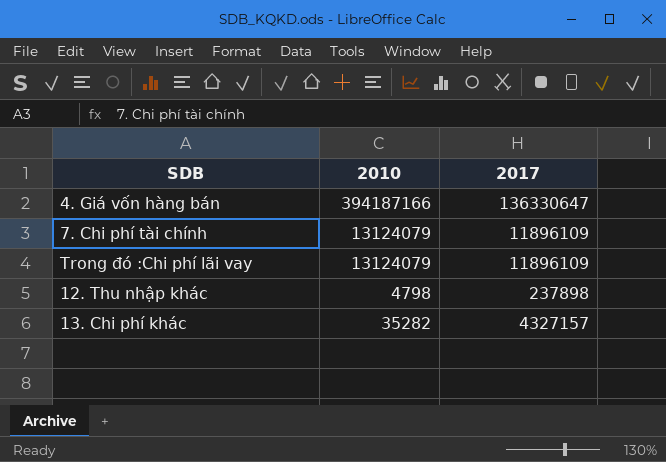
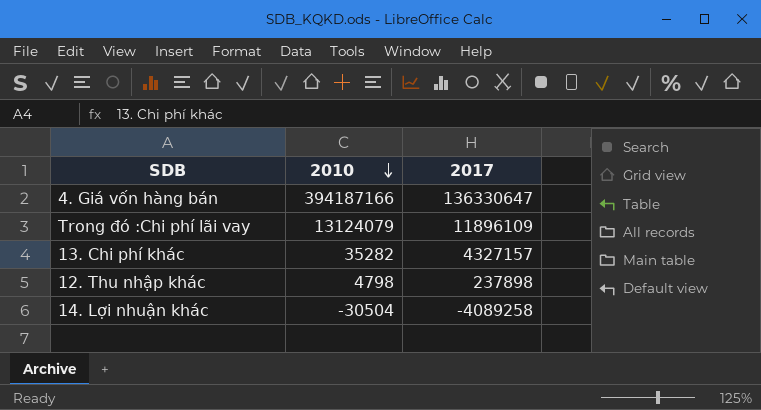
row order: none -> 2010 descending
row 7. Chi phí tài chính: 13124079 | 11896109 -> none
row 14. Lợi nhuận khác: none -> -30504 | -4089258

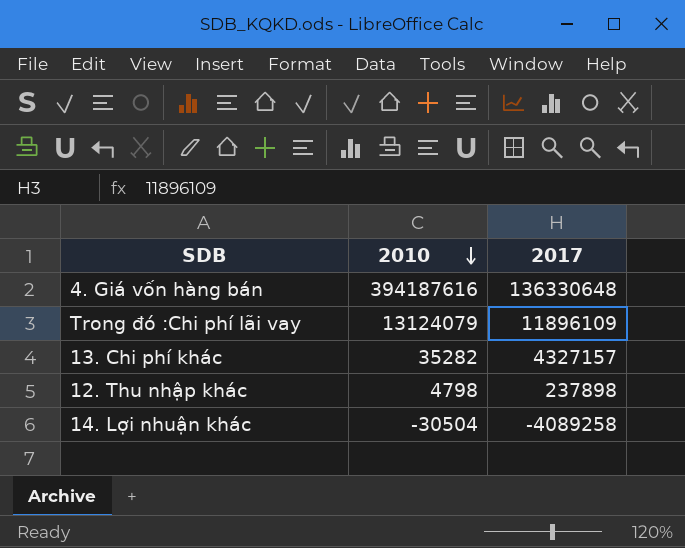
4. Giá vốn hàng bán | 2010: 394187166 -> 394187616
4. Giá vốn hàng bán | 2017: 136330647 -> 136330648

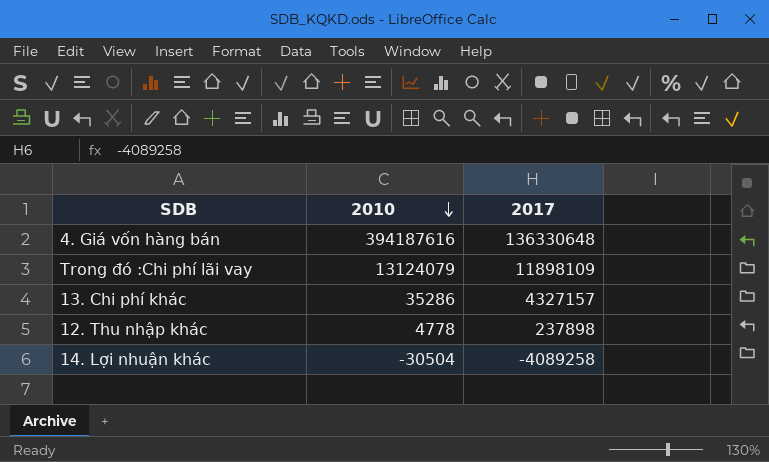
Trong đó :Chi phí lãi vay | 2017: 11896109 -> 11898109
13. Chi phí khác | 2010: 35282 -> 35286
12. Thu nhập khác | 2010: 4798 -> 4778

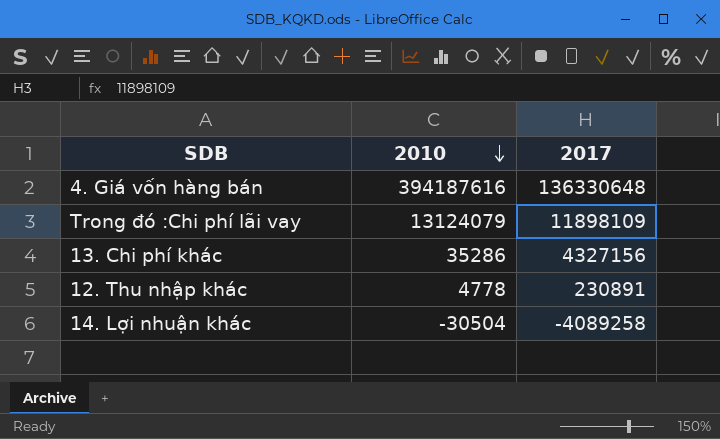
13. Chi phí khác | 2017: 4327157 -> 4327156
12. Thu nhập khác | 2017: 237898 -> 230891

